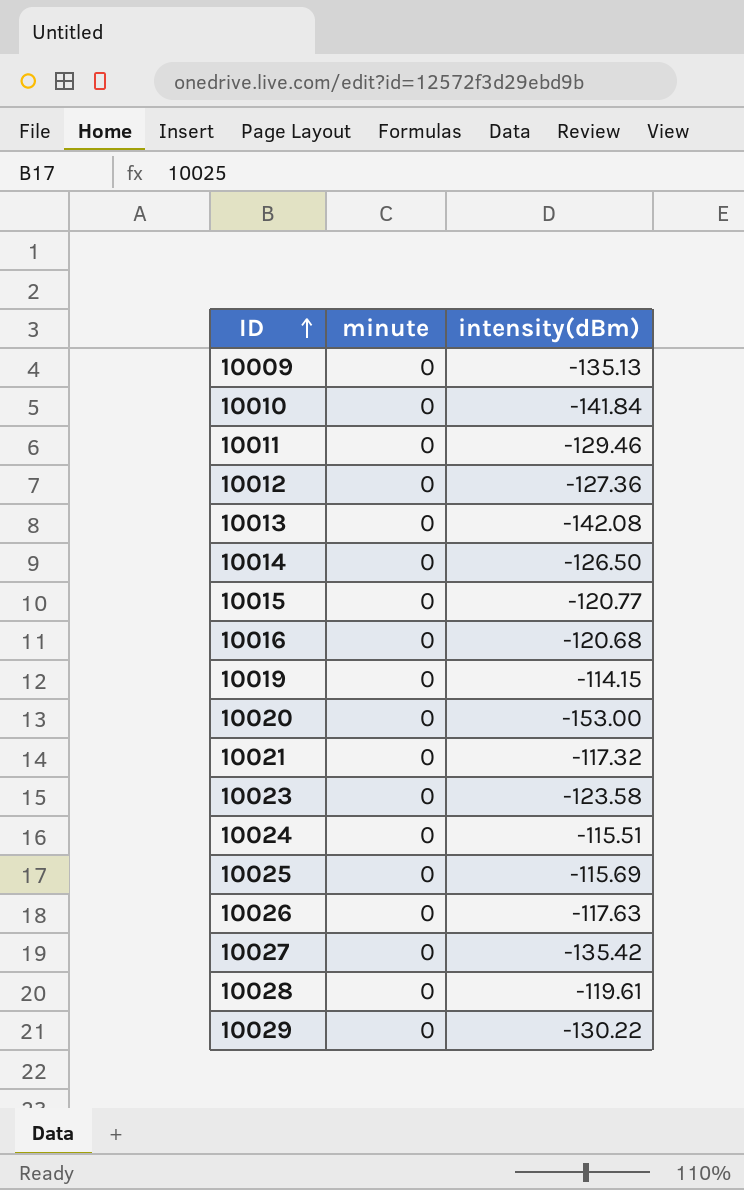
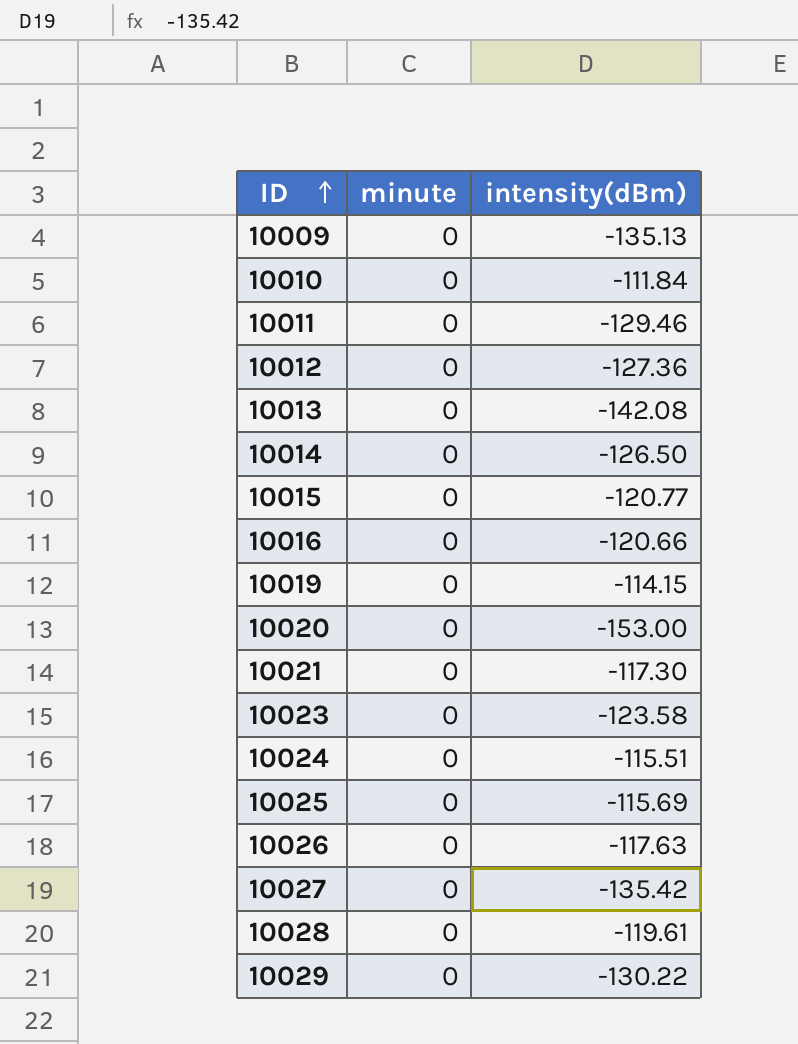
10010 | intensity(dBm): -141.84 -> -111.84
10016 | intensity(dBm): -120.68 -> -120.66
10021 | intensity(dBm): -117.32 -> -117.30

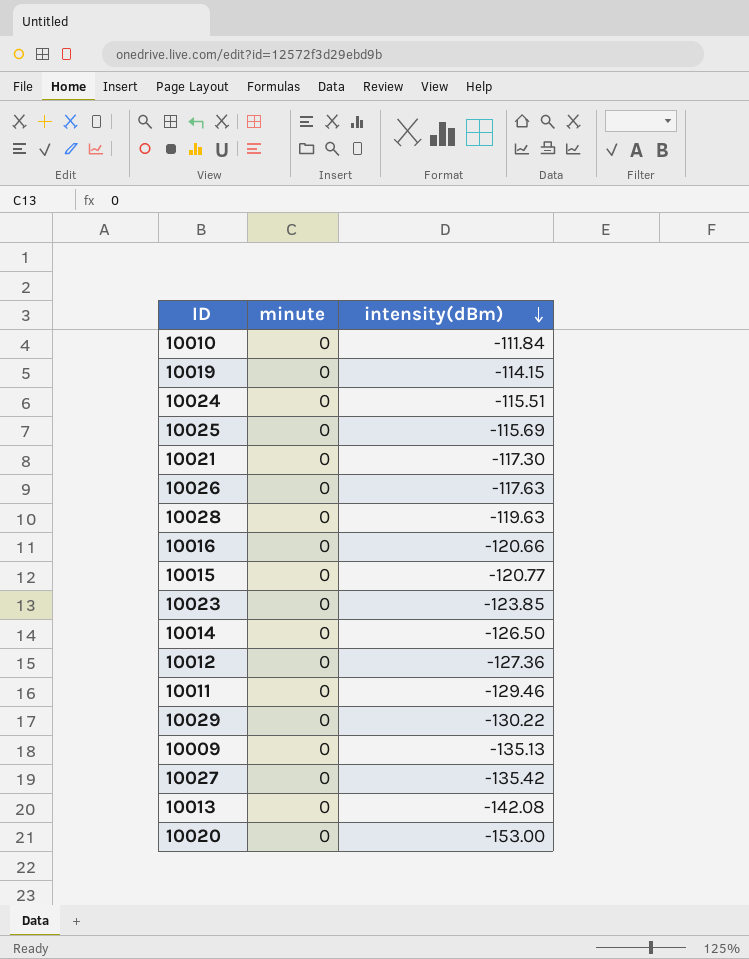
row order: ID ascending -> intensity(dBm) descending
10028 | intensity(dBm): -119.61 -> -119.63
10023 | intensity(dBm): -123.58 -> -123.85

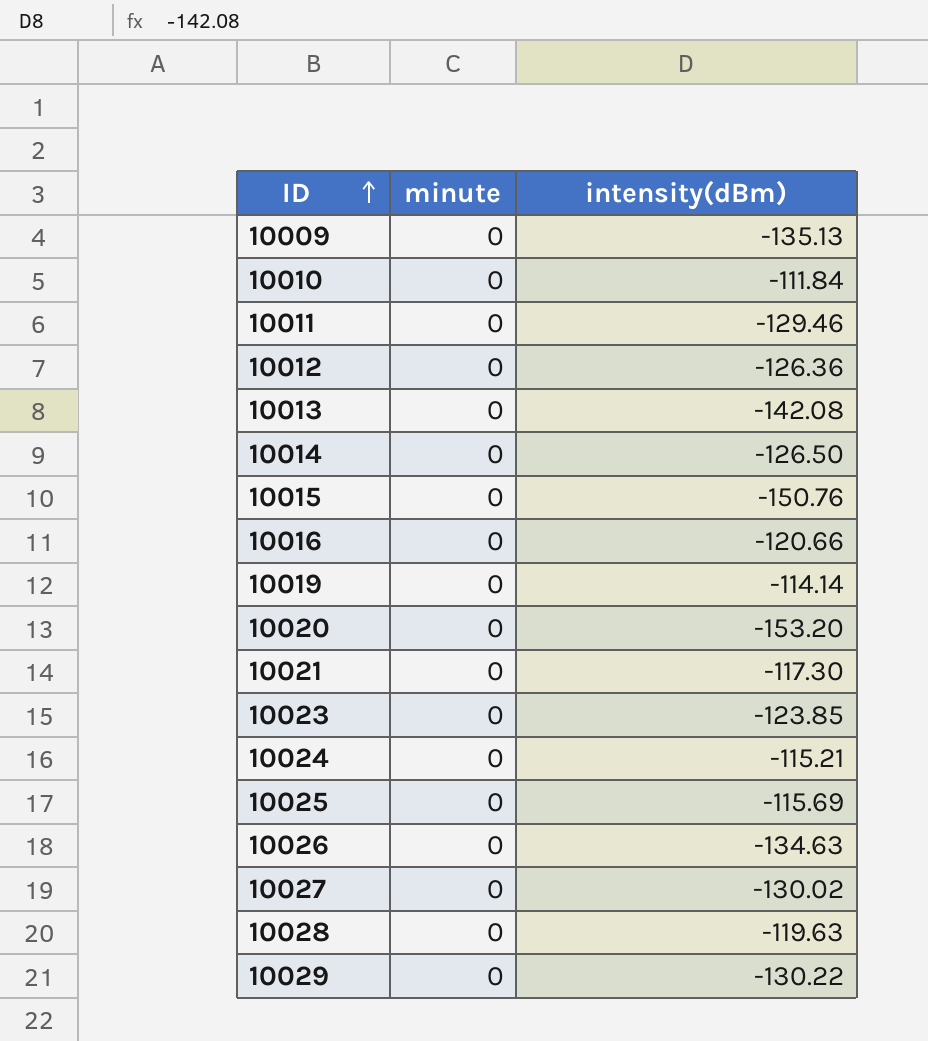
row order: intensity(dBm) descending -> ID ascending
10012 | intensity(dBm): -127.36 -> -126.36
10015 | intensity(dBm): -120.77 -> -150.76
10019 | intensity(dBm): -114.15 -> -114.14
10020 | intensity(dBm): -153.00 -> -153.20
10024 | intensity(dBm): -115.51 -> -115.21
10026 | intensity(dBm): -117.63 -> -134.63
10027 | intensity(dBm): -135.42 -> -130.02

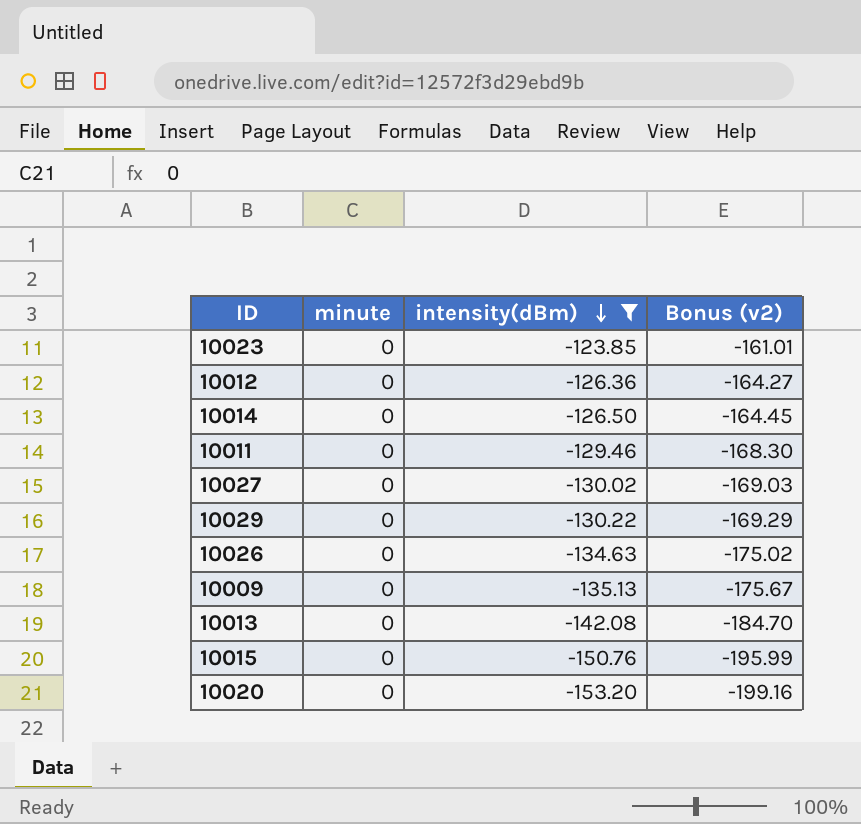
filter: none -> intensity(dBm) <= -123.85
row order: ID ascending -> intensity(dBm) descending
column Bonus (v2) | formula: none -> [intensity(dBm)] * 1.3

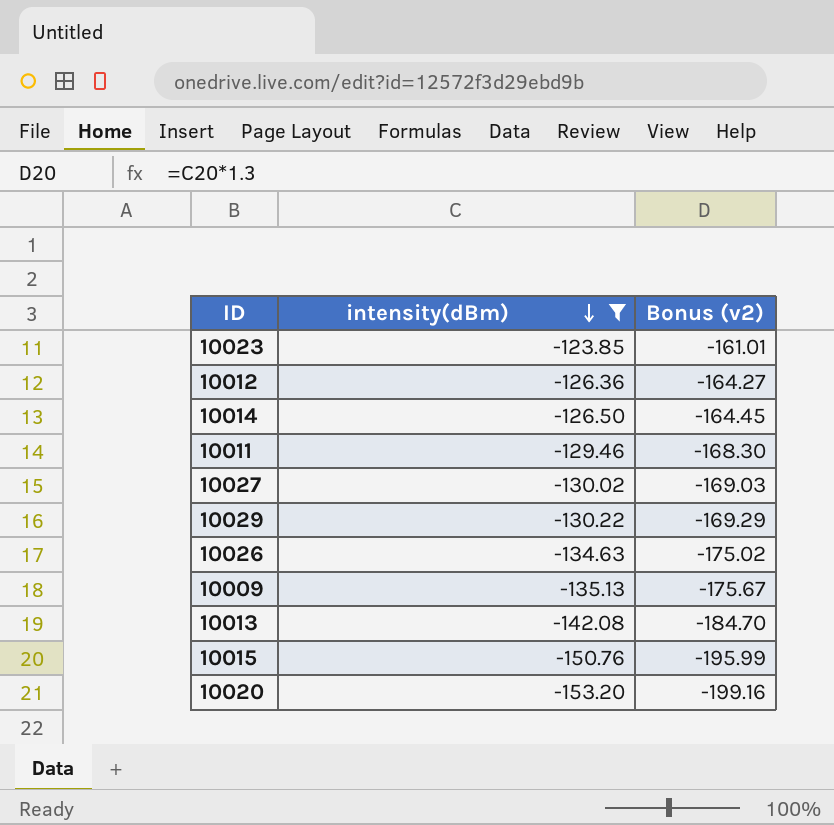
column minute | position: 2 -> none

